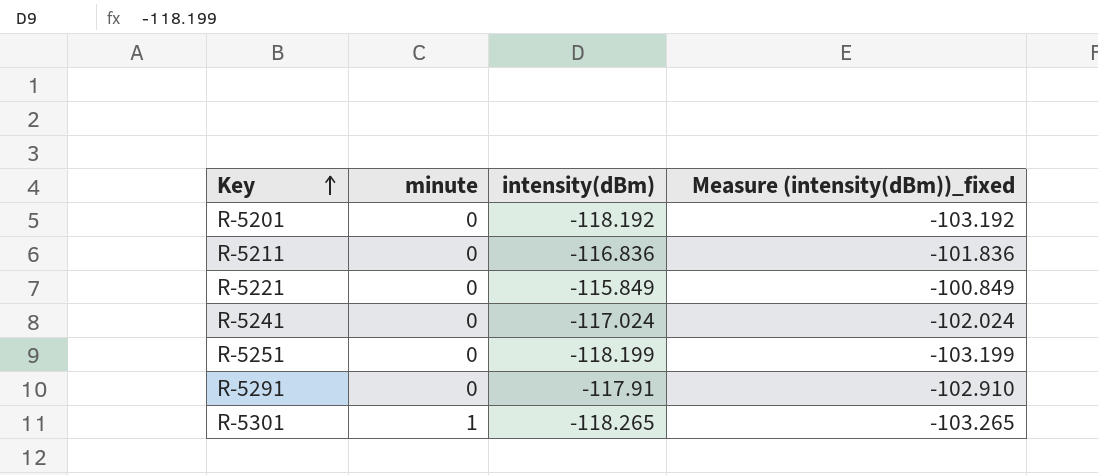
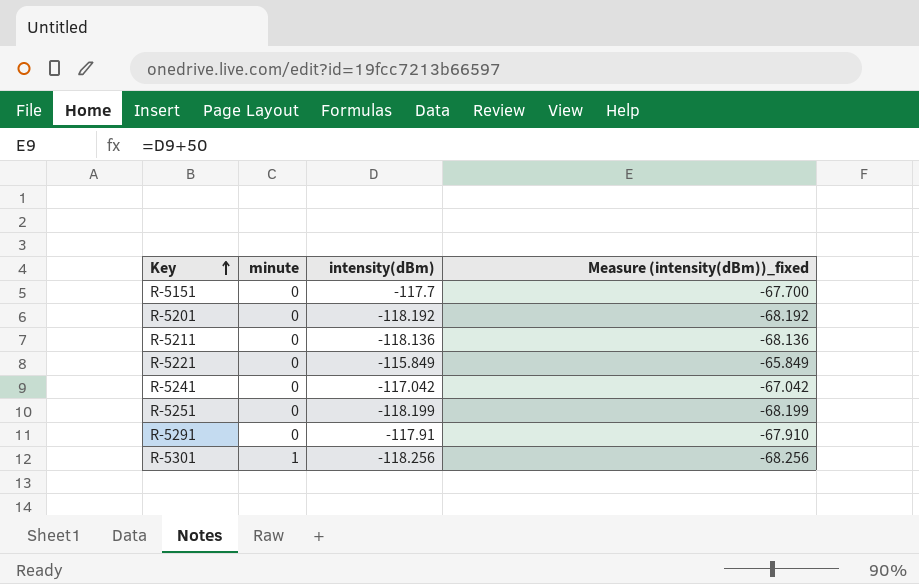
column Measure (intensity(dBm))_fixed | formula: [intensity(dBm)] + 15 -> [intensity(dBm)] + 50
row R-5151: none -> 0 | -117.7 | -67.700
R-5211 | intensity(dBm): -116.836 -> -118.136
R-5241 | intensity(dBm): -117.024 -> -117.042
R-5301 | intensity(dBm): -118.265 -> -118.256

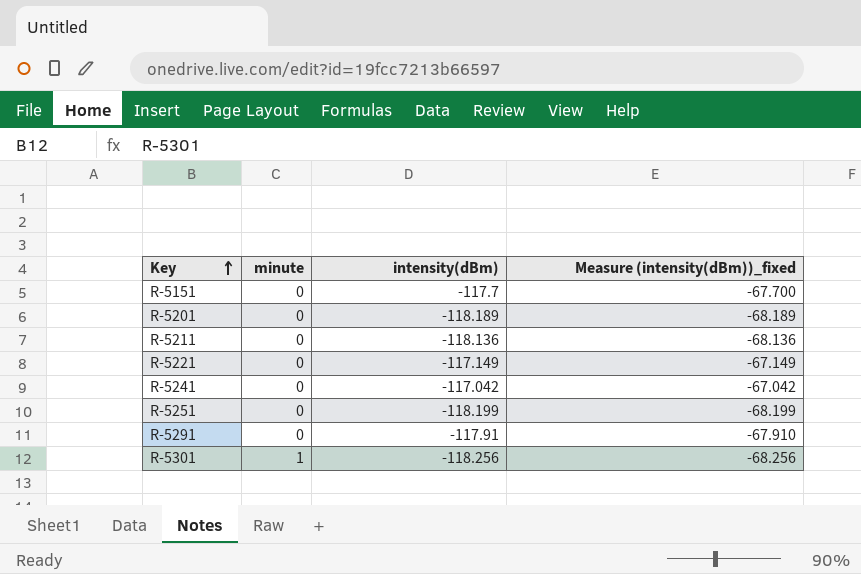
R-5201 | intensity(dBm): -118.192 -> -118.189
R-5201 | Measure (intensity(dBm))_fixed: -68.192 -> -68.189
R-5221 | intensity(dBm): -115.849 -> -117.149
R-5221 | Measure (intensity(dBm))_fixed: -65.849 -> -67.149

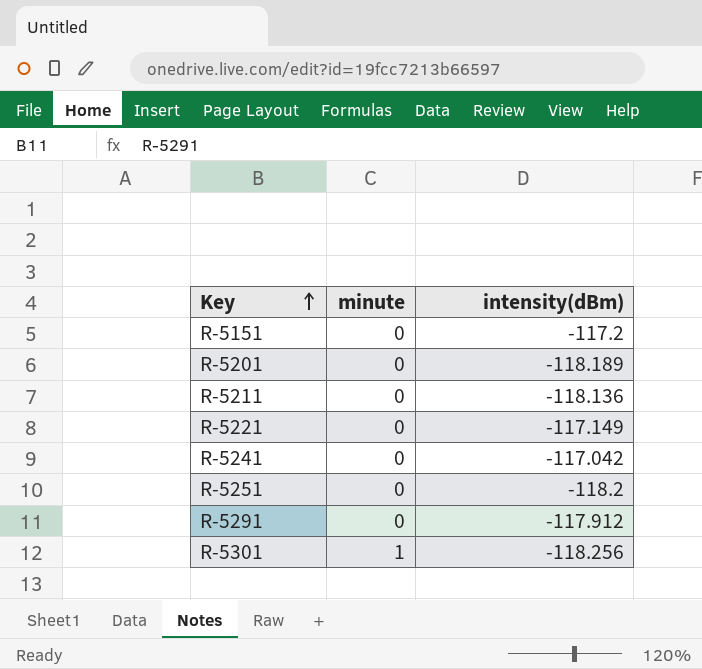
column Measure (intensity(dBm))_fixed | formula: [intensity(dBm)] + 50 -> none
R-5151 | intensity(dBm): -117.7 -> -117.2
R-5251 | intensity(dBm): -118.199 -> -118.2
R-5291 | intensity(dBm): -117.91 -> -117.912

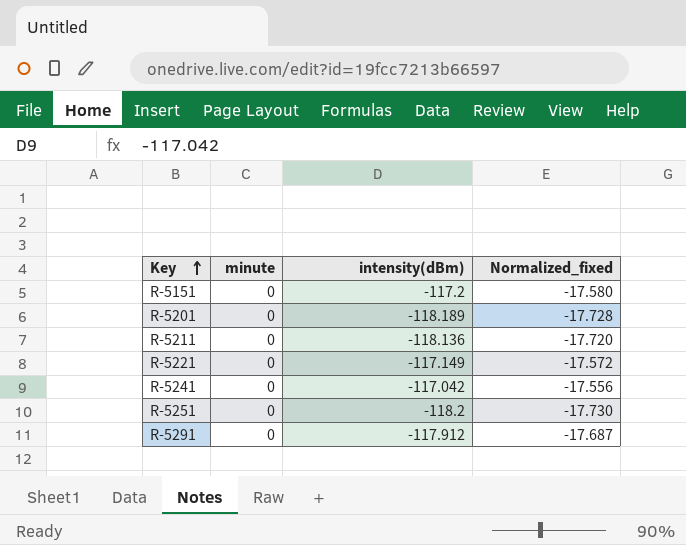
column Normalized_fixed | formula: none -> [intensity(dBm)] * 0.15
row R-5301: 1 | -118.256 -> none

